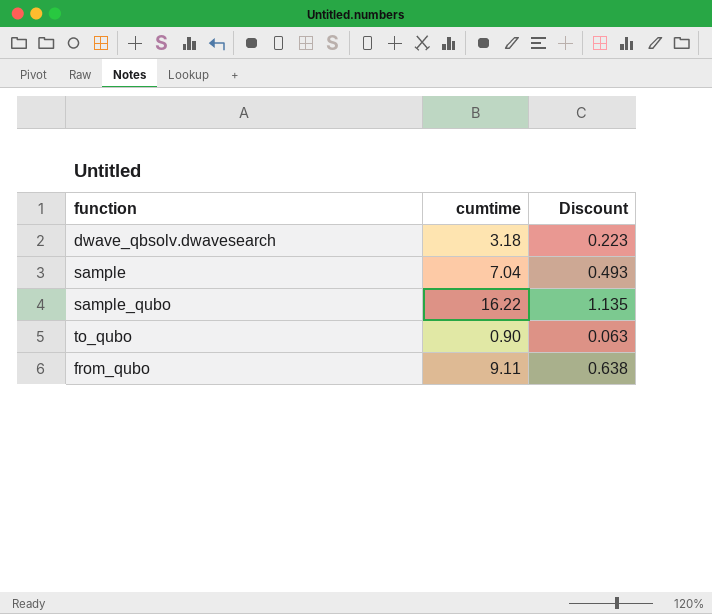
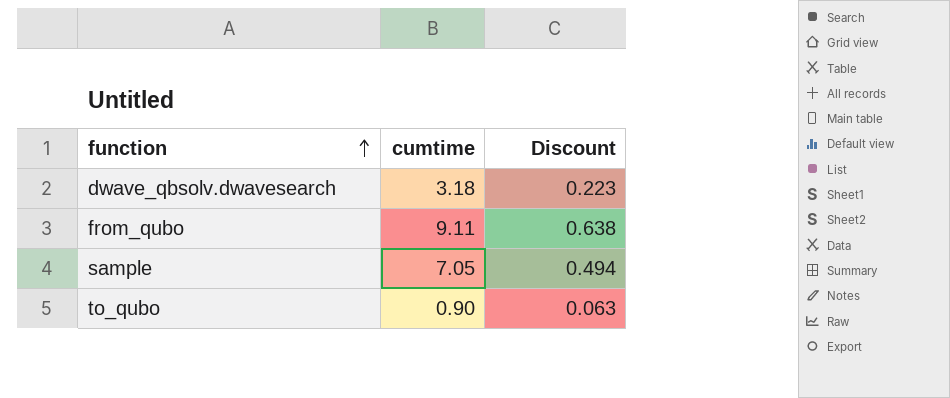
row order: none -> function ascending
row sample_qubo: 16.22 | 1.135 -> none
sample | cumtime: 7.04 -> 7.05
sample | Discount: 0.493 -> 0.494

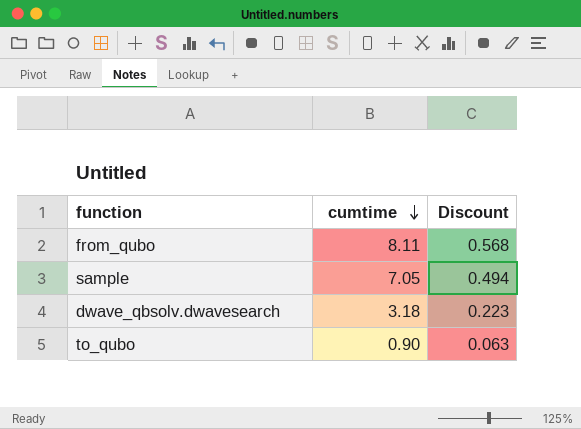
row order: function ascending -> cumtime descending
from_qubo | cumtime: 9.11 -> 8.11
from_qubo | Discount: 0.638 -> 0.568

